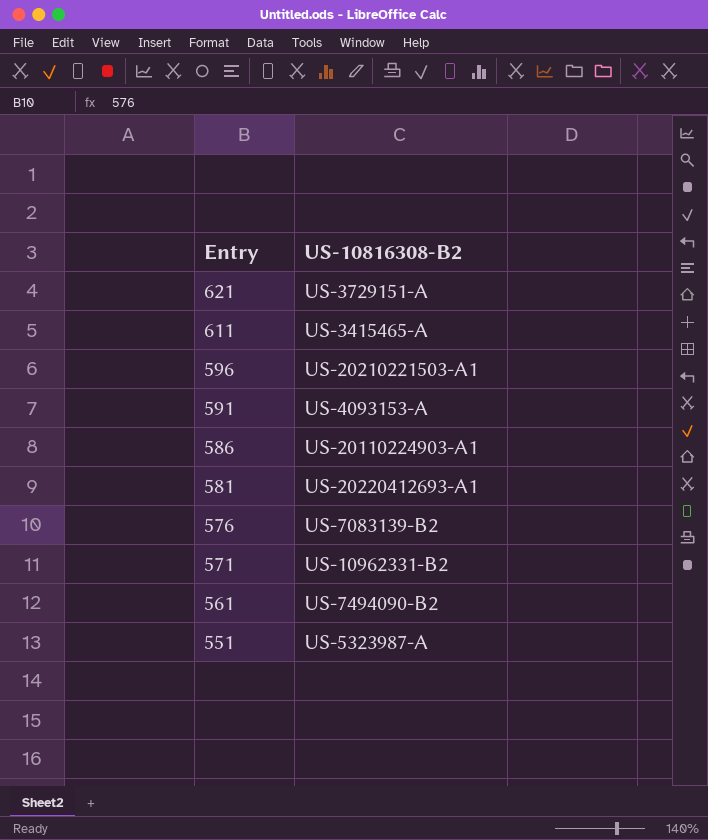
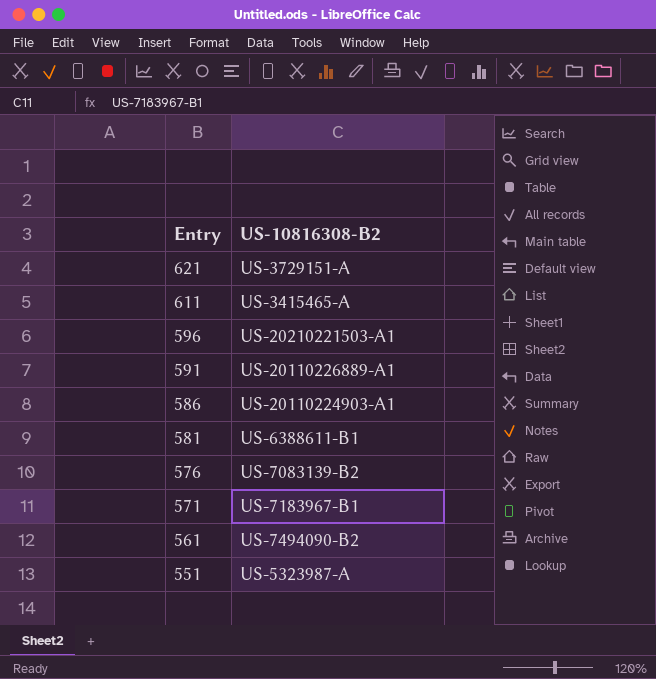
591 | US-10816308-B2: US-4093153-A -> US-20110226889-A1
581 | US-10816308-B2: US-20220412693-A1 -> US-6388611-B1
571 | US-10816308-B2: US-10962331-B2 -> US-7183967-B1

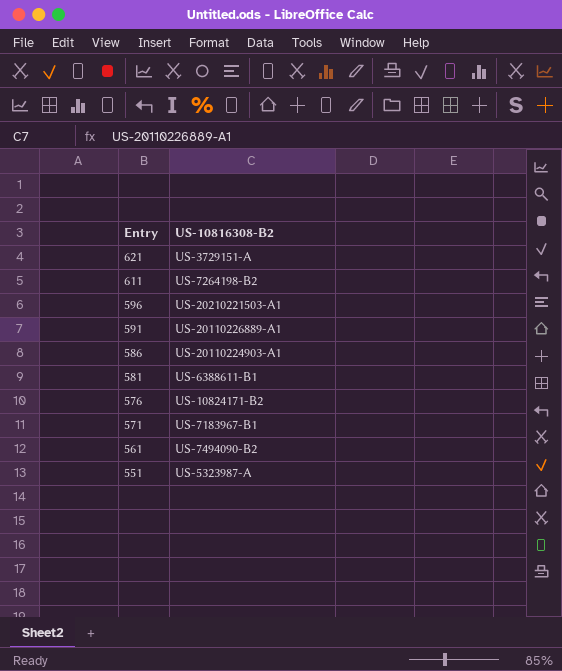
611 | US-10816308-B2: US-3415465-A -> US-7264198-B2
576 | US-10816308-B2: US-7083139-B2 -> US-10824171-B2

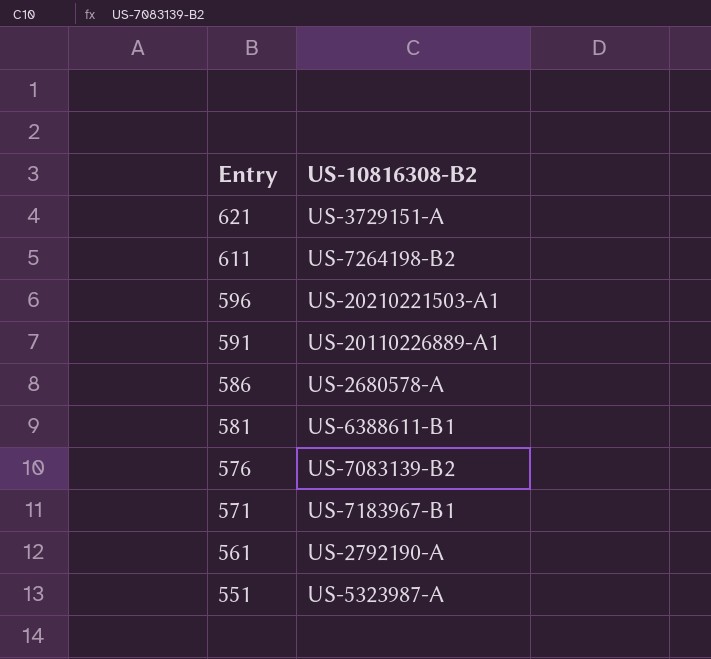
586 | US-10816308-B2: US-20110224903-A1 -> US-2680578-A
576 | US-10816308-B2: US-10824171-B2 -> US-7083139-B2
561 | US-10816308-B2: US-7494090-B2 -> US-2792190-A

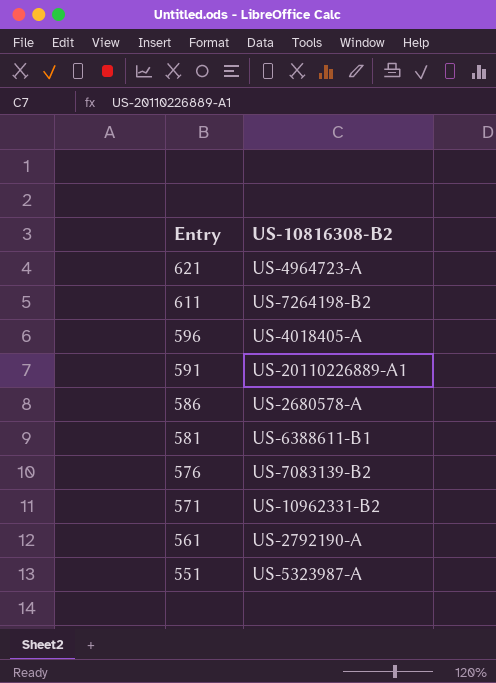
621 | US-10816308-B2: US-3729151-A -> US-4964723-A
596 | US-10816308-B2: US-20210221503-A1 -> US-4018405-A
571 | US-10816308-B2: US-7183967-B1 -> US-10962331-B2

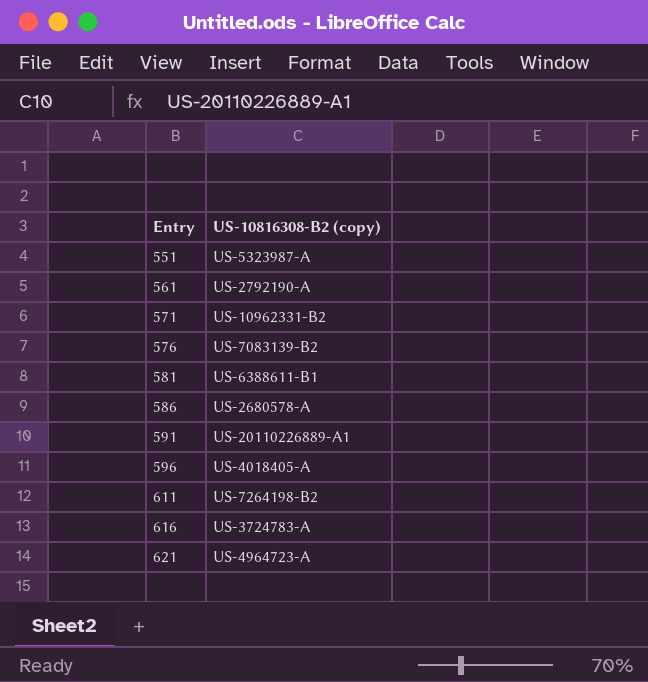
row order: Entry descending -> Entry ascending
column name: US-10816308-B2 -> US-10816308-B2 (copy)
row 616: none -> US-3724783-A

